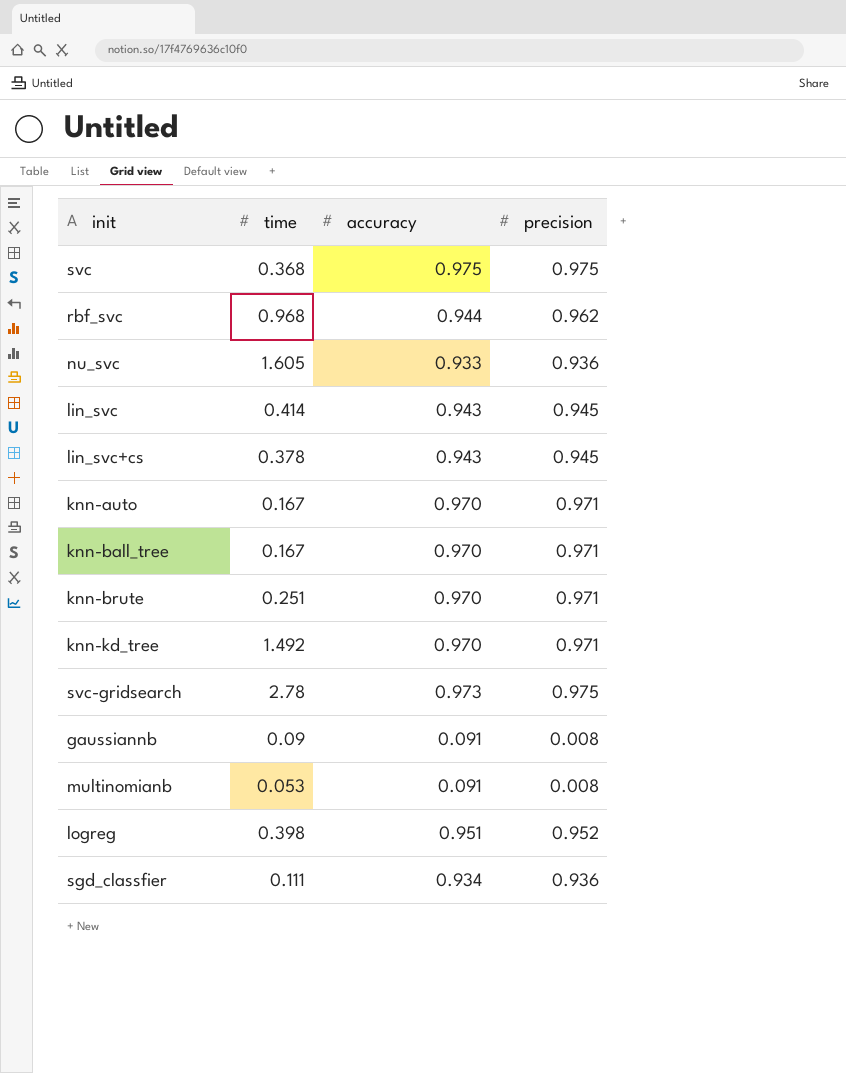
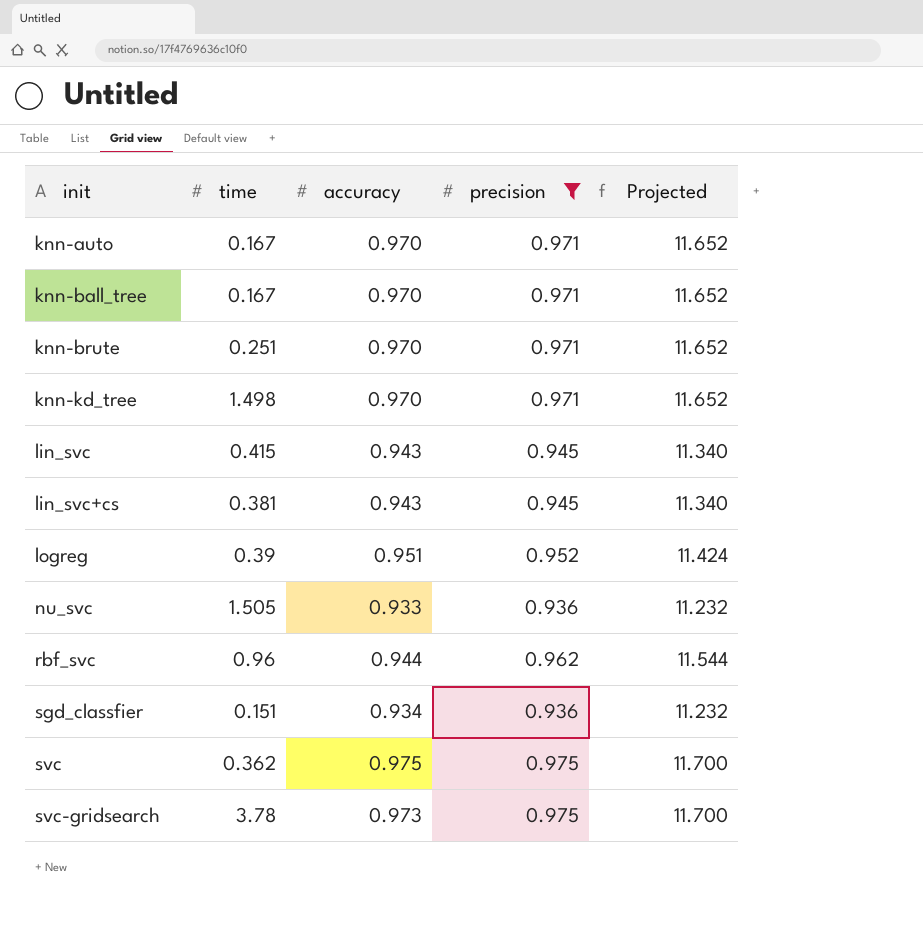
filter: none -> precision != 0.008
row order: none -> init ascending
column Projected | formula: none -> [precision] * 12
knn-kd_tree | time: 1.492 -> 1.498
lin_svc | time: 0.414 -> 0.415
lin_svc+cs | time: 0.378 -> 0.381
logreg | time: 0.398 -> 0.39
nu_svc | time: 1.605 -> 1.505
rbf_svc | time: 0.968 -> 0.96
sgd_classfier | time: 0.111 -> 0.151
svc | time: 0.368 -> 0.362
svc-gridsearch | time: 2.78 -> 3.78

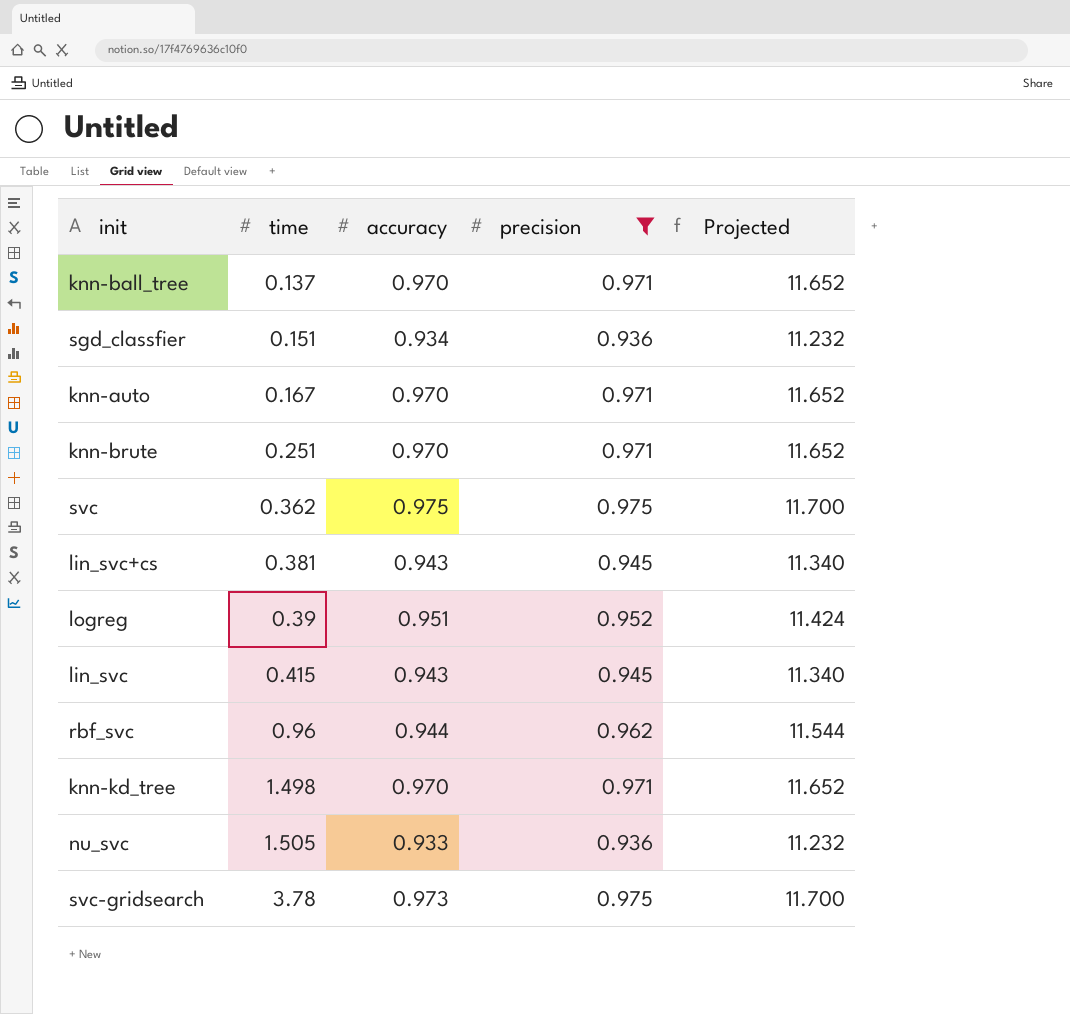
row order: init ascending -> time ascending
knn-ball_tree | time: 0.167 -> 0.137

